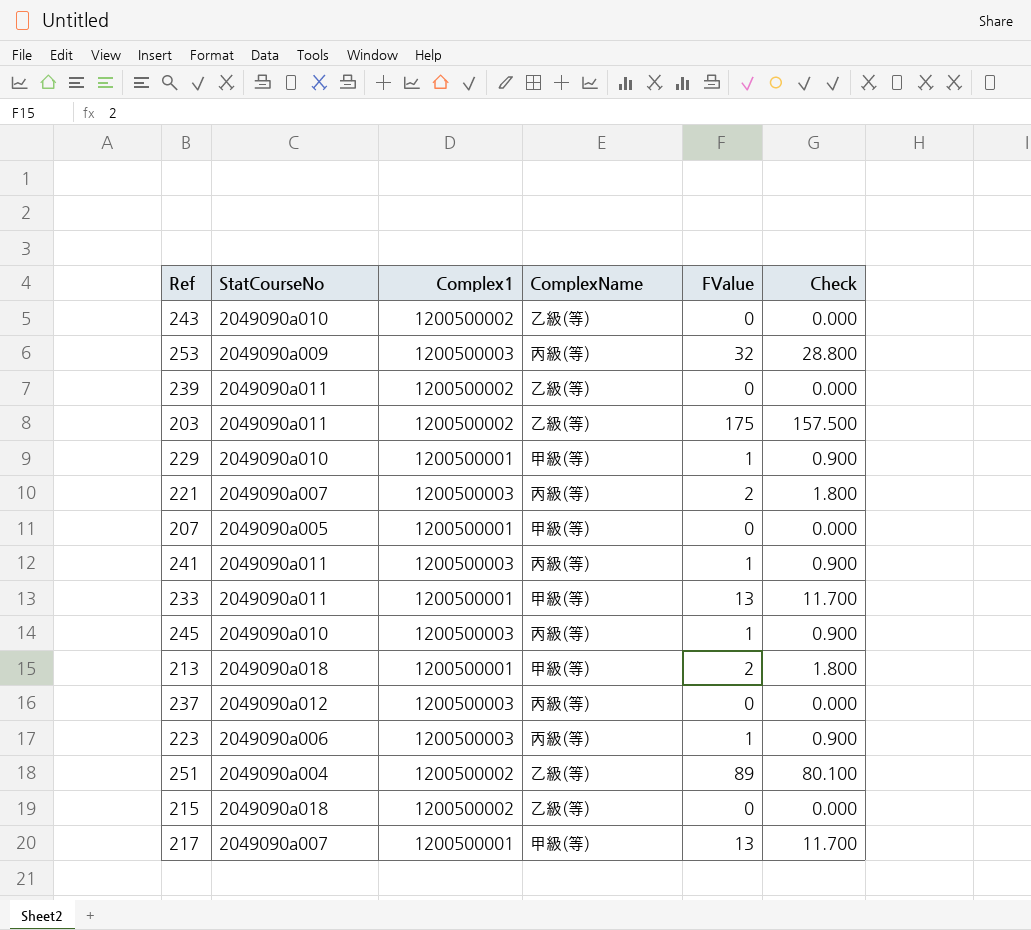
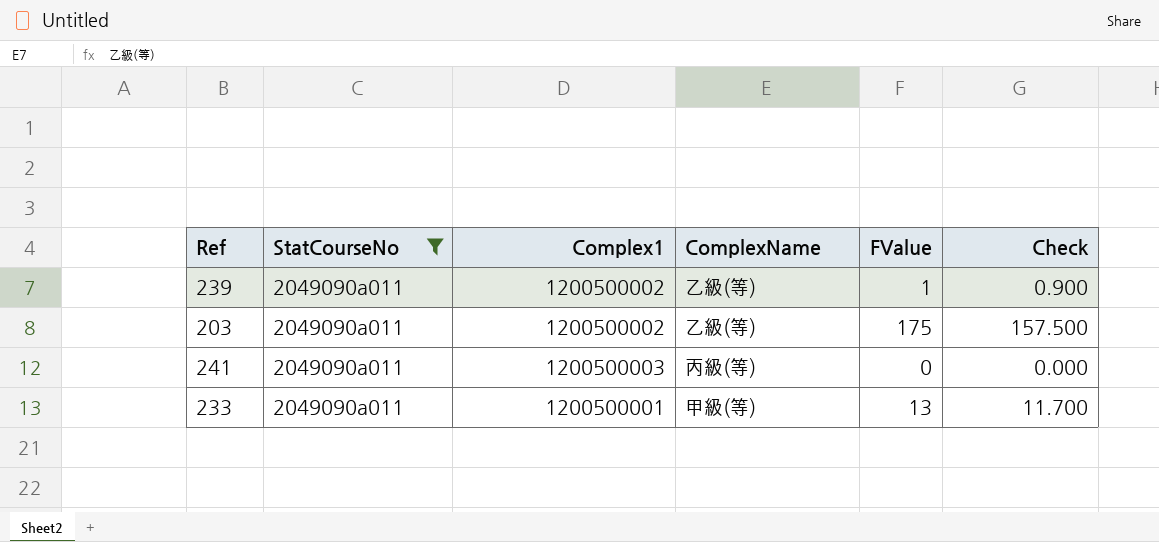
filter: none -> StatCourseNo = 2049090a011
239 | FValue: 0 -> 1
239 | Check: 0.000 -> 0.900
241 | FValue: 1 -> 0
241 | Check: 0.900 -> 0.000

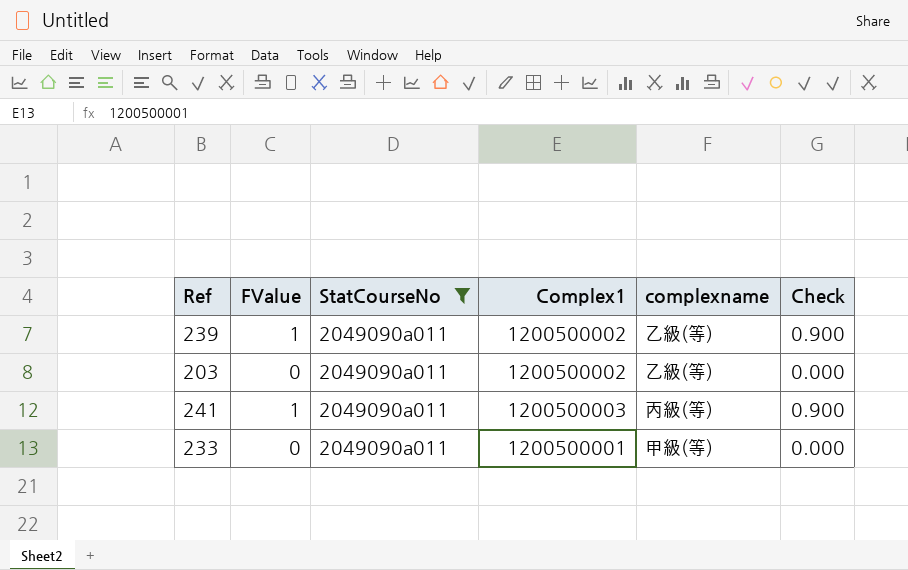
column FValue | position: 5 -> 2
column name: ComplexName -> complexname
203 | FValue: 175 -> 0
203 | Check: 157.500 -> 0.000
241 | FValue: 0 -> 1
241 | Check: 0.000 -> 0.900
233 | FValue: 13 -> 0
233 | Check: 11.700 -> 0.000

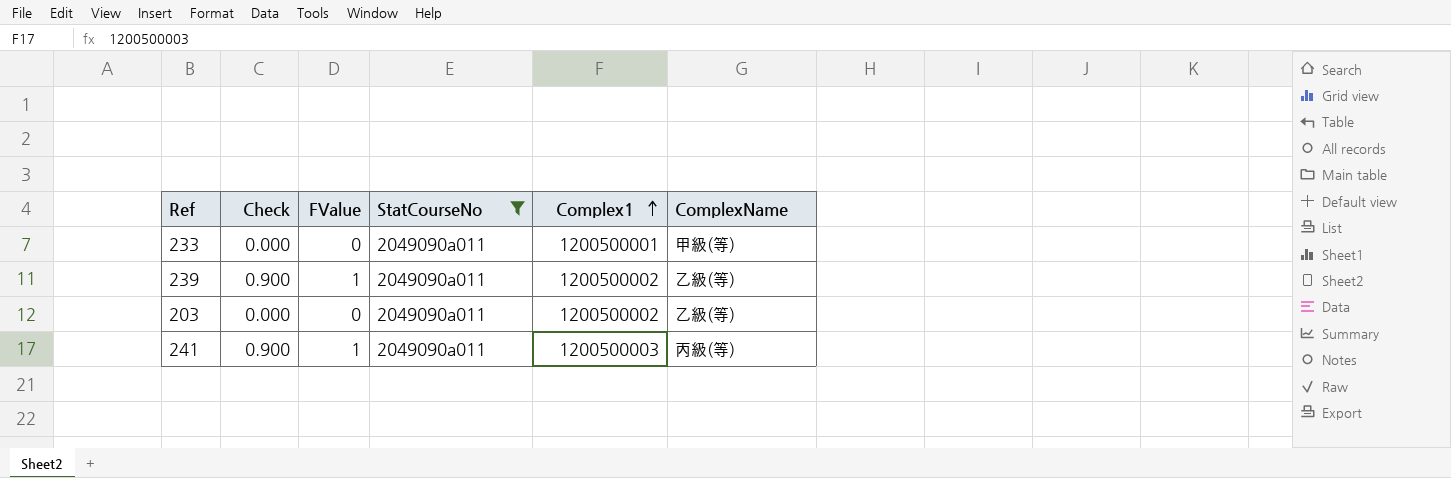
row order: none -> Complex1 ascending
column Check | position: 6 -> 2
column name: complexname -> ComplexName

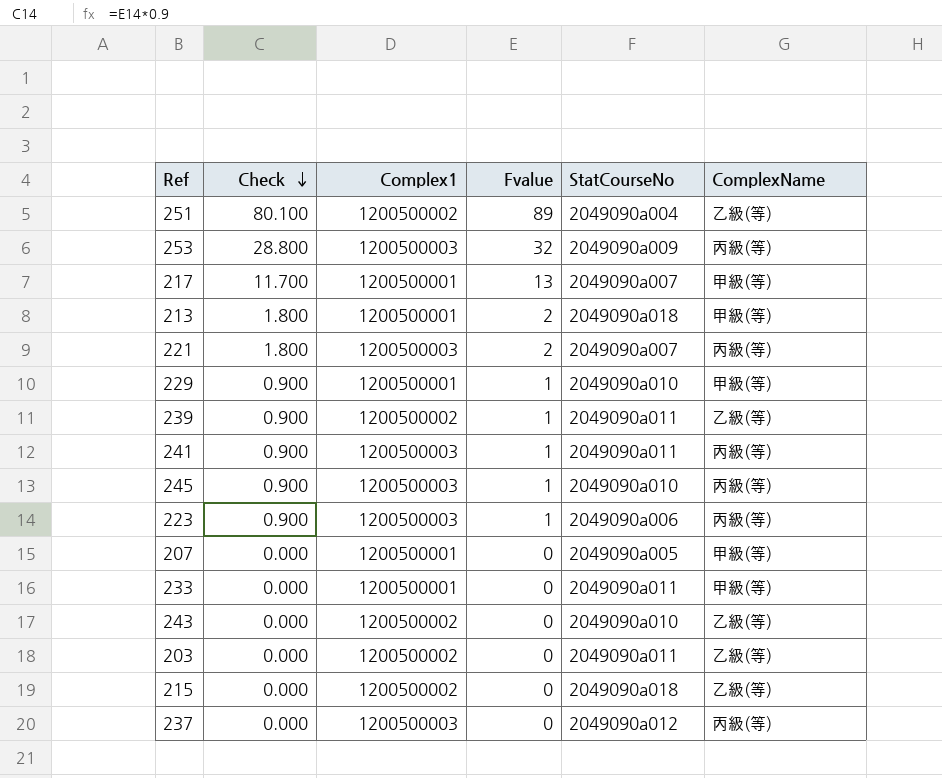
filter: StatCourseNo = 2049090a011 -> none
row order: Complex1 ascending -> Check descending
column Complex1 | position: 5 -> 3
column name: FValue -> Fvalue

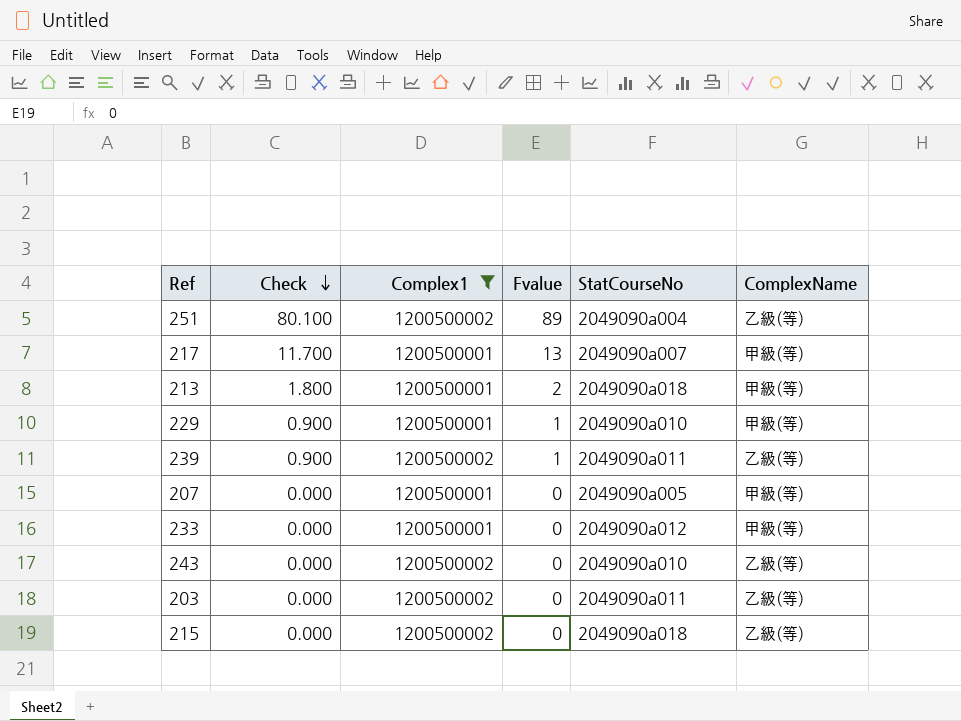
filter: none -> Complex1 != 1200500003
233 | StatCourseNo: 2049090a011 -> 2049090a012

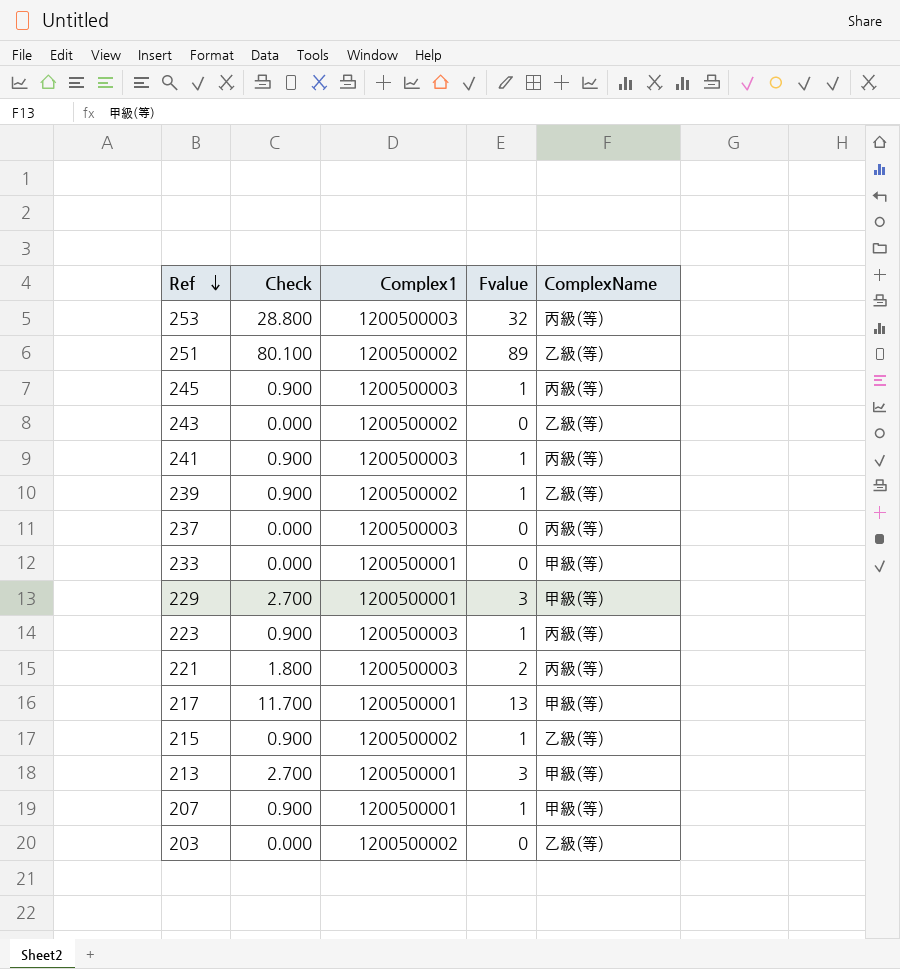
filter: Complex1 != 1200500003 -> none
row order: Check descending -> Ref descending
column StatCourseNo | position: 5 -> none
229 | Check: 0.900 -> 2.700
229 | Fvalue: 1 -> 3
215 | Check: 0.000 -> 0.900
215 | Fvalue: 0 -> 1
213 | Check: 1.800 -> 2.700
213 | Fvalue: 2 -> 3
207 | Check: 0.000 -> 0.900
207 | Fvalue: 0 -> 1

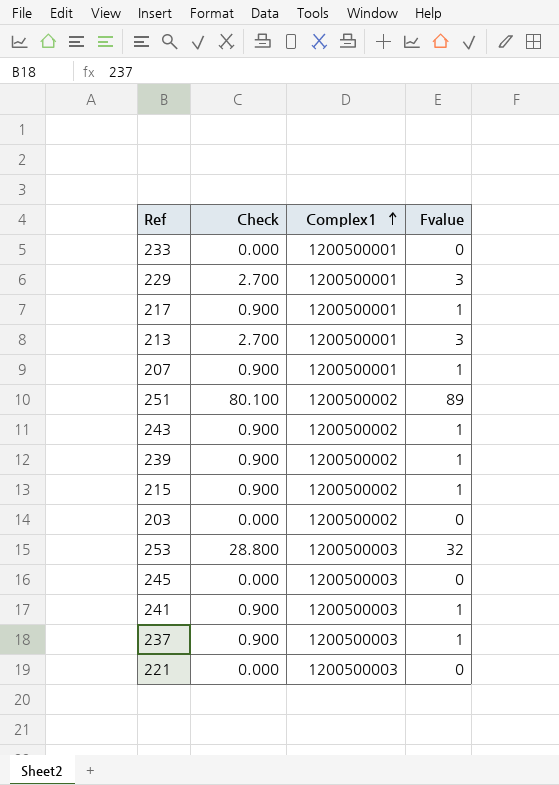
row order: Ref descending -> Complex1 ascending
column ComplexName | position: 5 -> none
row 223: 0.900 | 1200500003 | 1 | 丙級(等) -> none
217 | Check: 11.700 -> 0.900
217 | Fvalue: 13 -> 1
243 | Check: 0.000 -> 0.900
243 | Fvalue: 0 -> 1
245 | Check: 0.900 -> 0.000
245 | Fvalue: 1 -> 0
237 | Check: 0.000 -> 0.900
237 | Fvalue: 0 -> 1
221 | Check: 1.800 -> 0.000
221 | Fvalue: 2 -> 0

